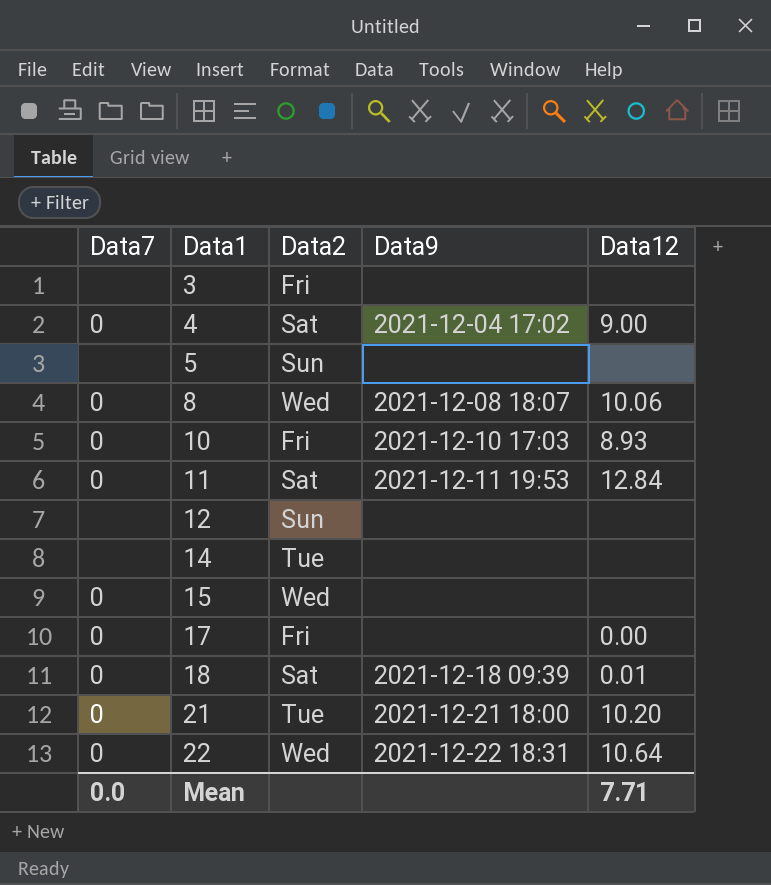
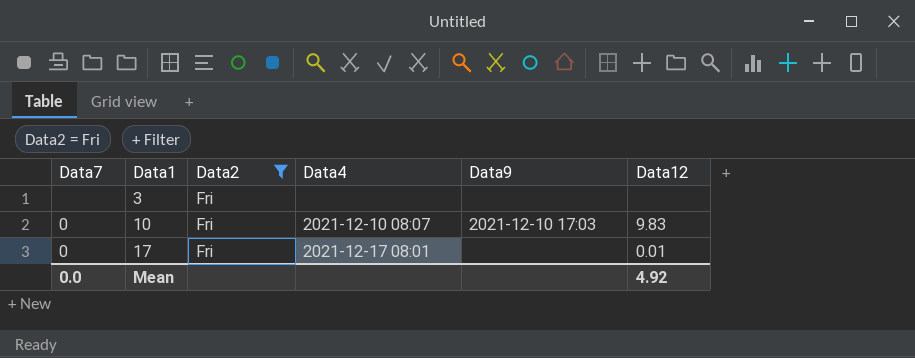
filter: none -> Data2 = Fri
column Data4 | position: none -> 4
10 | Data12: 8.93 -> 9.83
17 | Data12: 0.00 -> 0.01
Mean | Data12: 7.71 -> 4.92

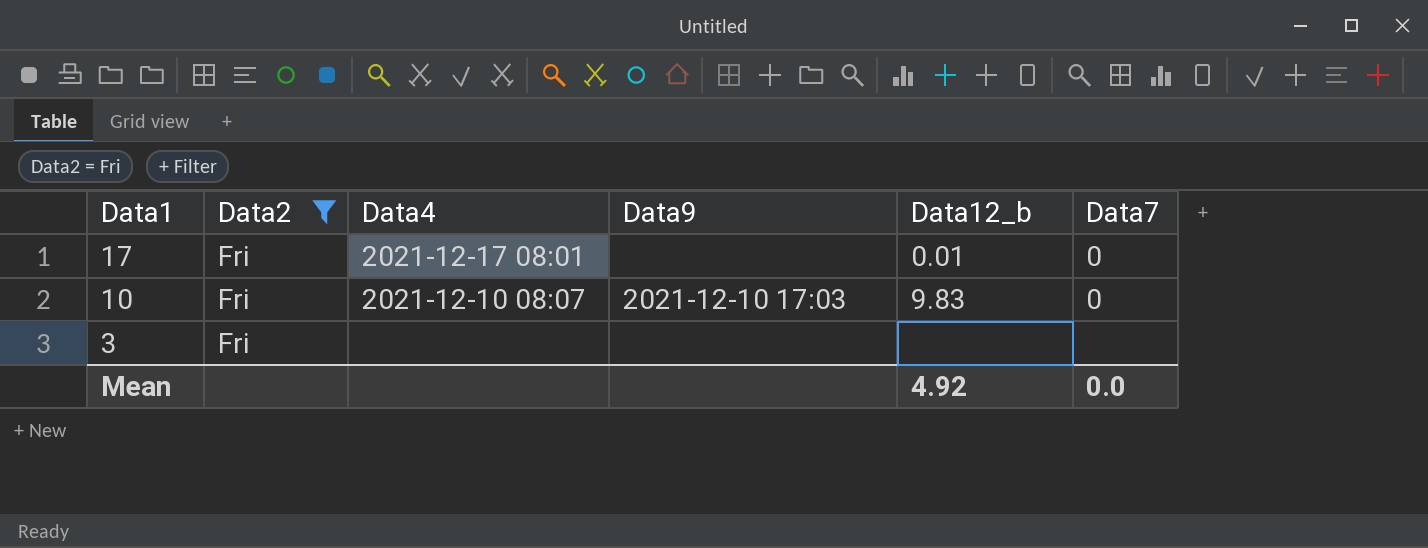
row order: Data1 ascending -> Data1 descending
column name: Data12 -> Data12_b
column Data7 | position: 1 -> 6

